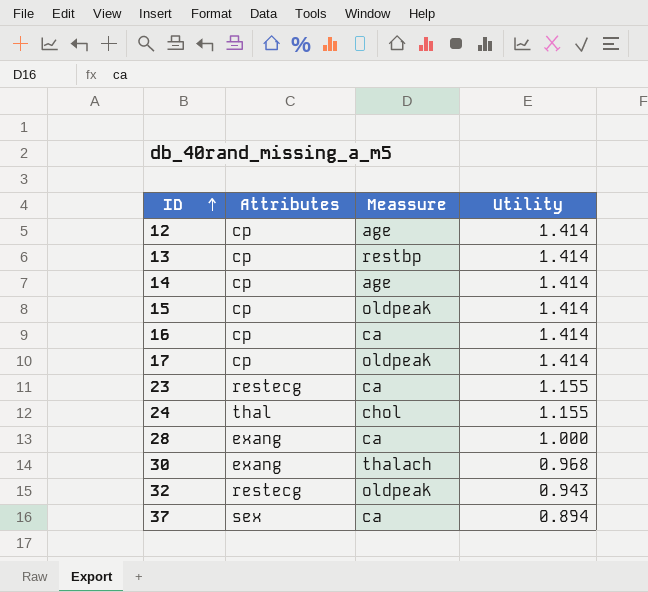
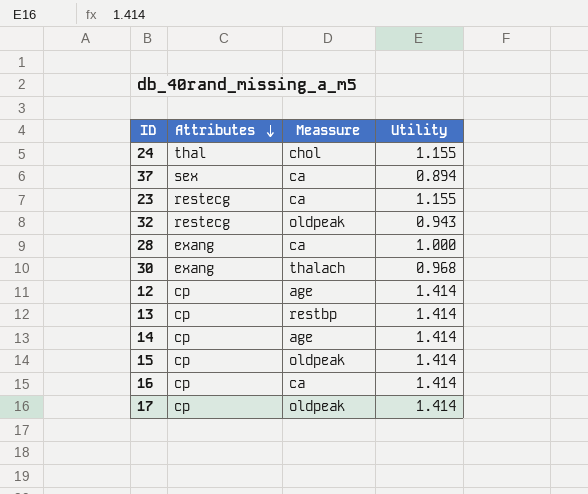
row order: ID ascending -> Attributes descending

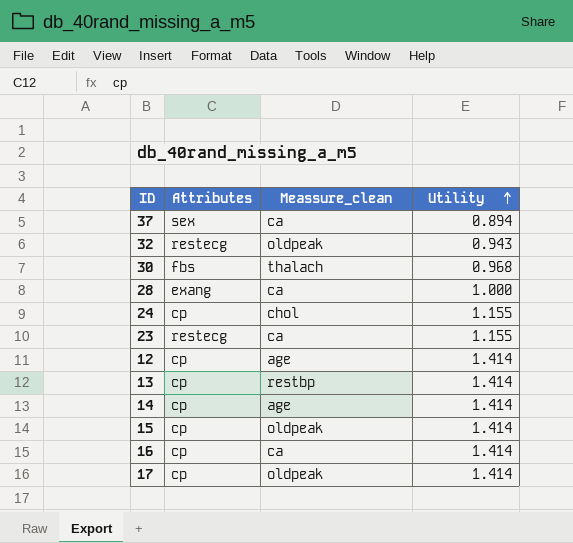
row order: Attributes descending -> Utility ascending
column name: Meassure -> Meassure_clean
30 | Attributes: exang -> fbs
24 | Attributes: thal -> cp

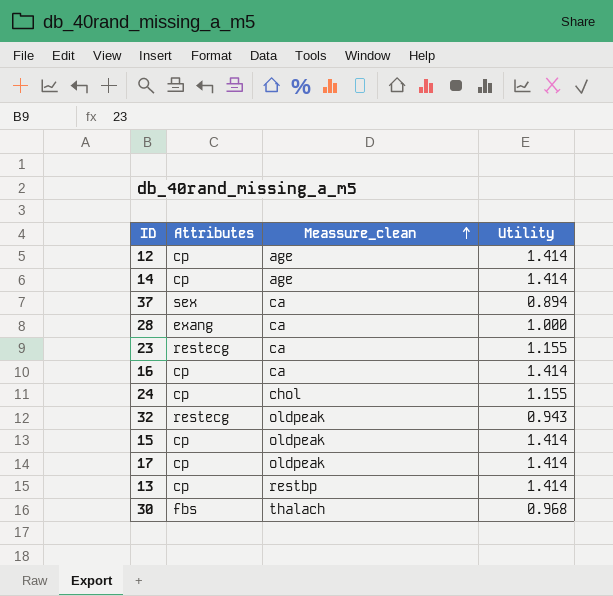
row order: Utility ascending -> Meassure_clean ascending

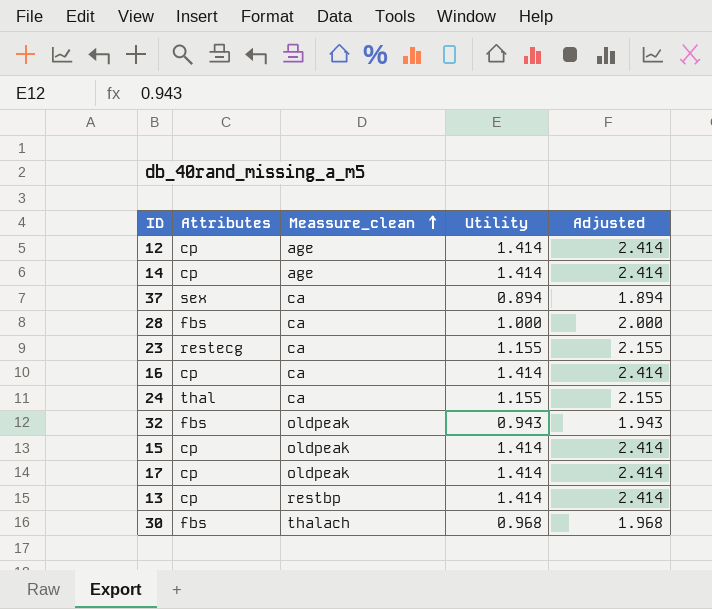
column Adjusted | formula: none -> [Utility] + 1
28 | Attributes: exang -> fbs
24 | Attributes: cp -> thal
24 | Meassure_clean: chol -> ca
32 | Attributes: restecg -> fbs

